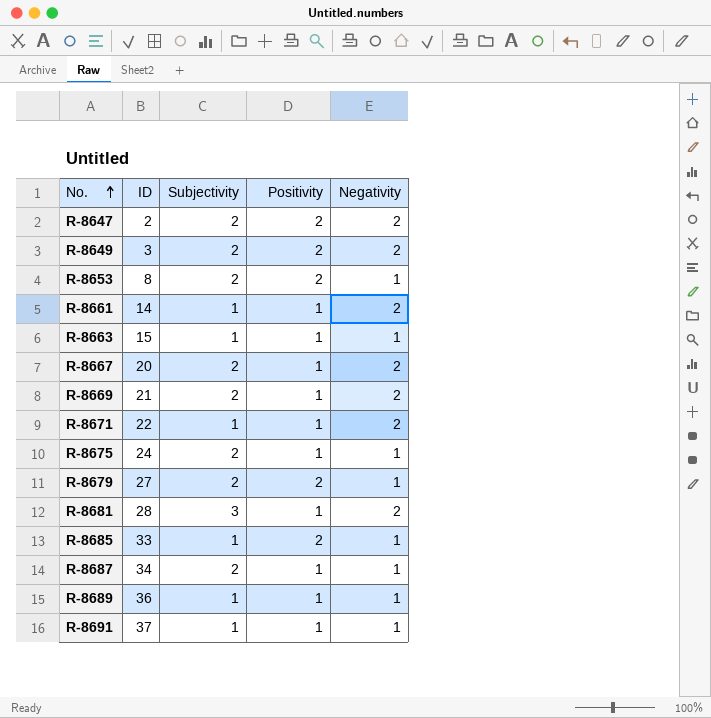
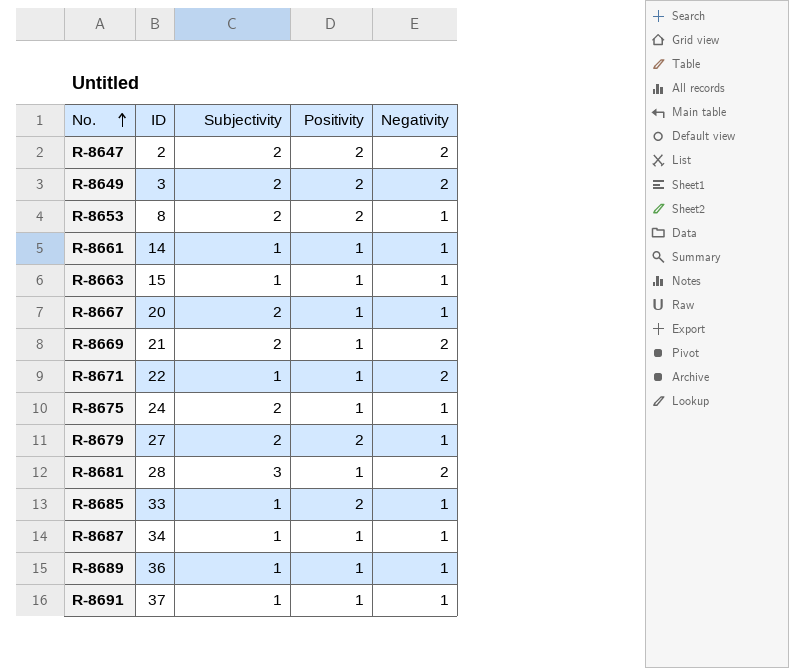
R-8661 | Negativity: 2 -> 1
R-8667 | Negativity: 2 -> 1
R-8687 | Subjectivity: 2 -> 1

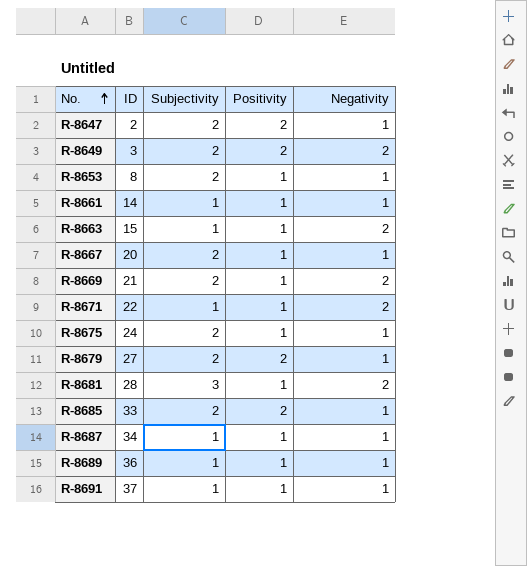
R-8647 | Negativity: 2 -> 1
R-8653 | Positivity: 2 -> 1
R-8663 | Negativity: 1 -> 2
R-8685 | Subjectivity: 1 -> 2

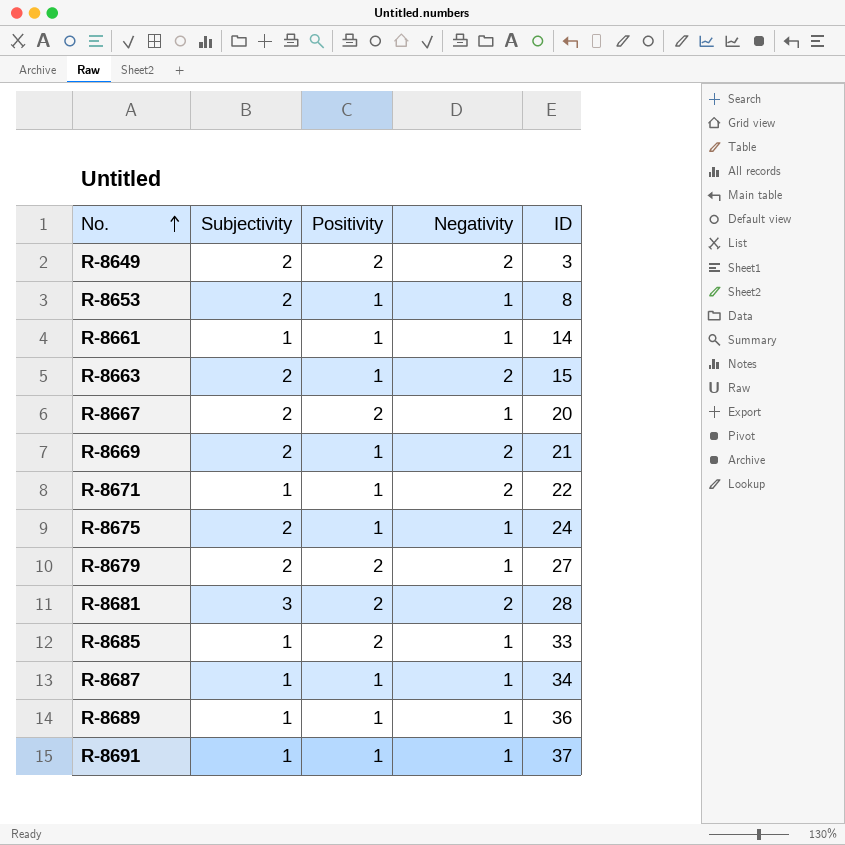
column ID | position: 2 -> 5
row R-8647: 2 | 2 | 2 | 1 -> none
R-8663 | Subjectivity: 1 -> 2
R-8667 | Positivity: 1 -> 2
R-8681 | Positivity: 1 -> 2
R-8685 | Subjectivity: 2 -> 1

